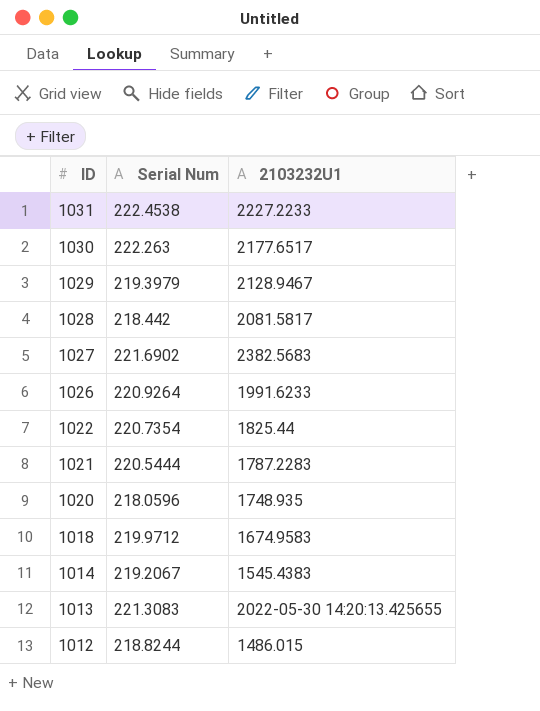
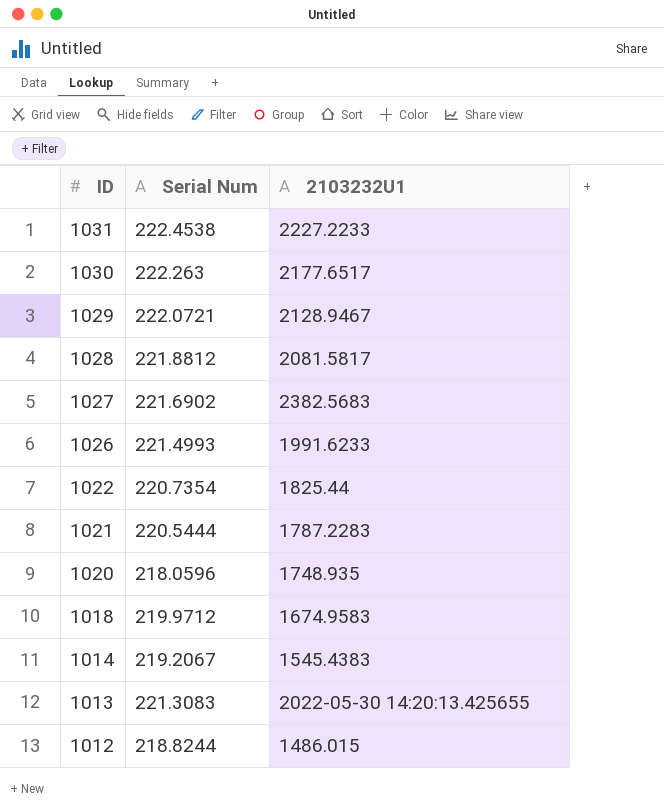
1029 | Serial Num: 219.3979 -> 222.0721
1028 | Serial Num: 218.442 -> 221.8812
1026 | Serial Num: 220.9264 -> 221.4993

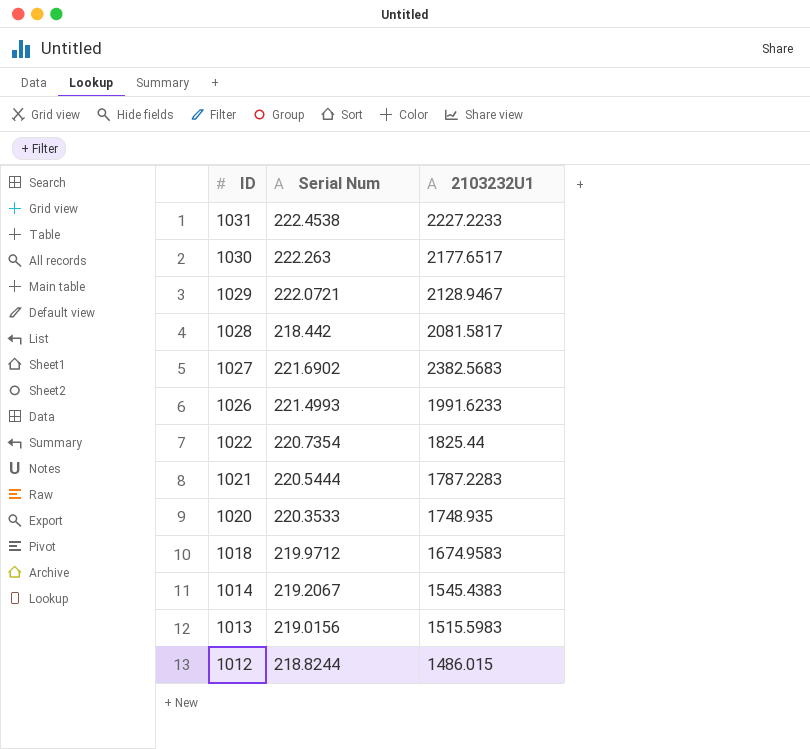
1028 | Serial Num: 221.8812 -> 218.442
1020 | Serial Num: 218.0596 -> 220.3533
1013 | Serial Num: 221.3083 -> 219.0156
1013 | 2103232U1: 2022-05-30 14:20:13.425655 -> 1515.5983

